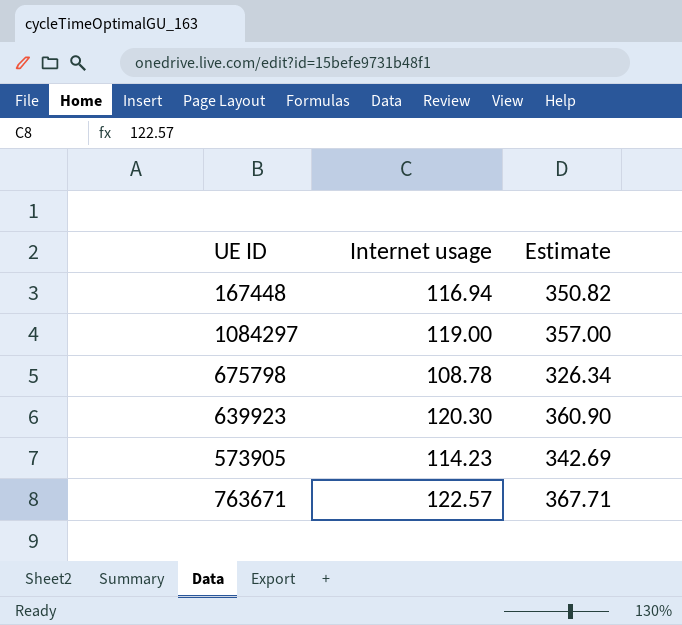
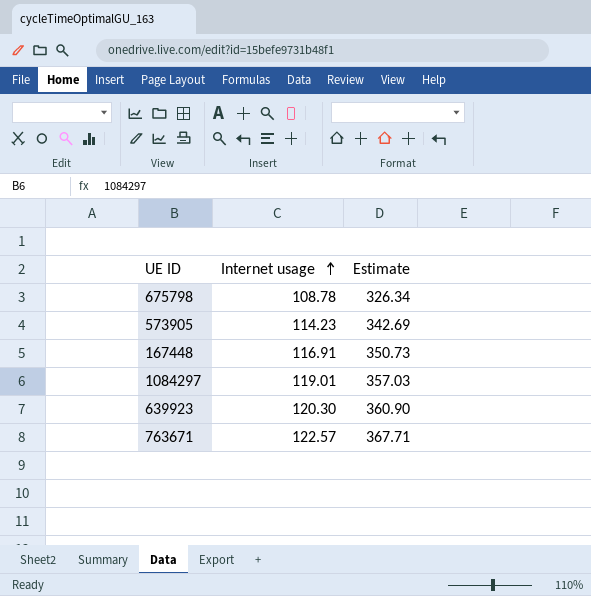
row order: none -> Internet usage ascending
167448 | Internet usage: 116.94 -> 116.91
167448 | Estimate: 350.82 -> 350.73
1084297 | Internet usage: 119.00 -> 119.01
1084297 | Estimate: 357.00 -> 357.03

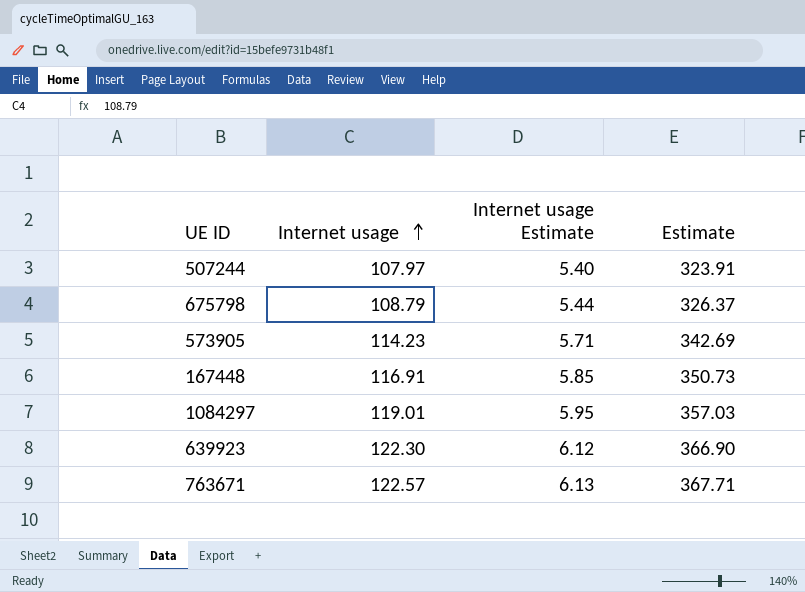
column Internet usage Estimate | formula: none -> [Internet usage] * 0.05
row 507244: none -> 107.97 | 5.40 | 323.91
675798 | Internet usage: 108.78 -> 108.79
675798 | Estimate: 326.34 -> 326.37
639923 | Internet usage: 120.30 -> 122.30
639923 | Estimate: 360.90 -> 366.90

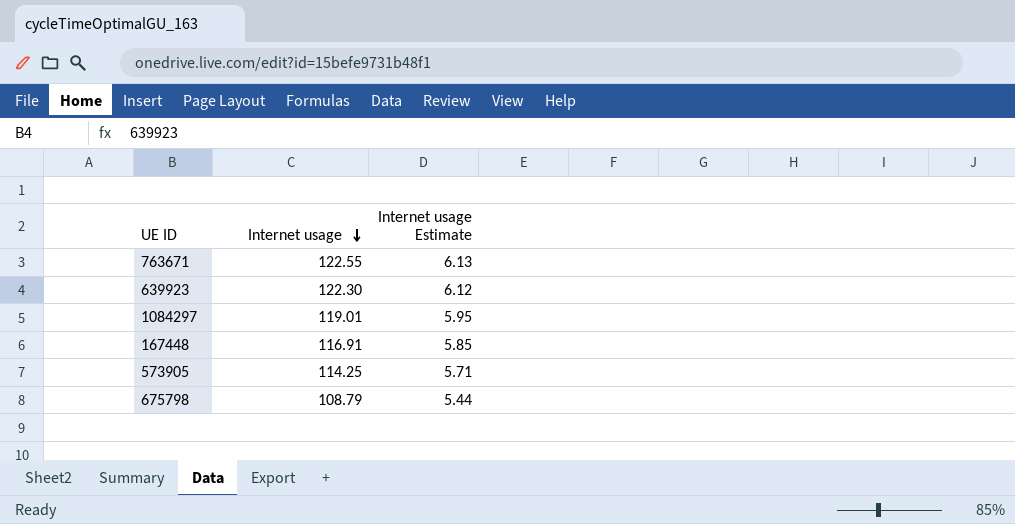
row order: Internet usage ascending -> Internet usage descending
column Estimate | formula: [Internet usage] * 3 -> none
row 507244: 107.97 | 5.40 | 323.91 -> none
763671 | Internet usage: 122.57 -> 122.55
573905 | Internet usage: 114.23 -> 114.25

